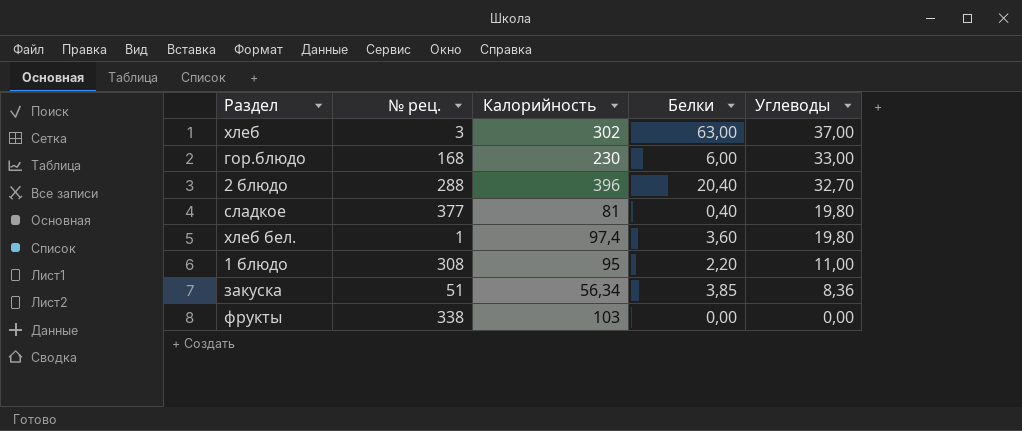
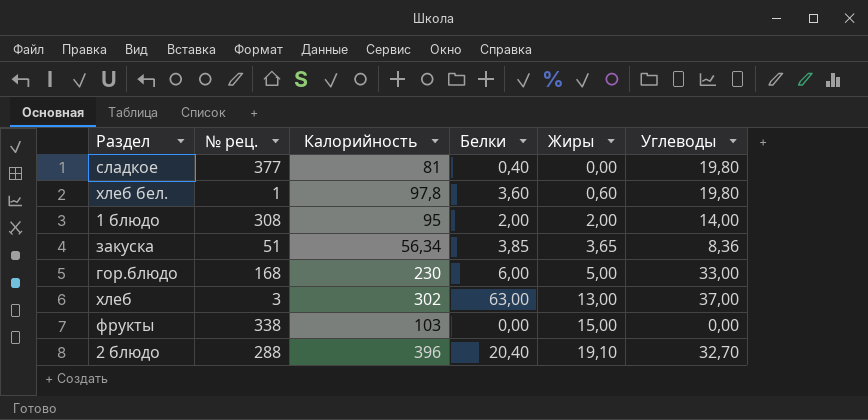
row order: Углеводы descending -> Жиры ascending
column Жиры | position: none -> 5
хлеб бел. | Калорийность: 97,4 -> 97,8
1 блюдо | Белки: 2,20 -> 2,00
1 блюдо | Углеводы: 11,00 -> 14,00

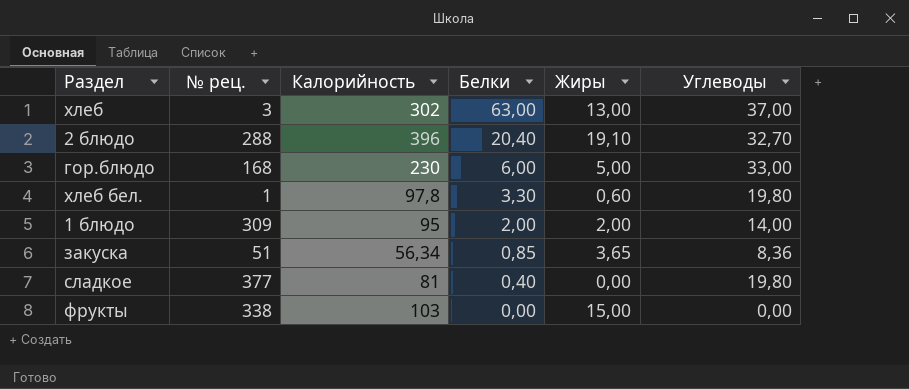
row order: Жиры ascending -> Белки descending
хлеб бел. | Белки: 3,60 -> 3,30
1 блюдо | № рец.: 308 -> 309
закуска | Белки: 3,85 -> 0,85

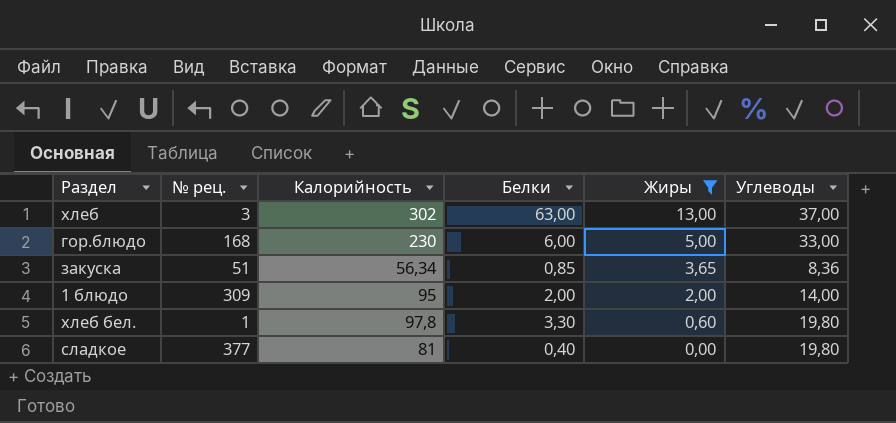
filter: none -> Жиры <= 13,00
row order: Белки descending -> Жиры descending

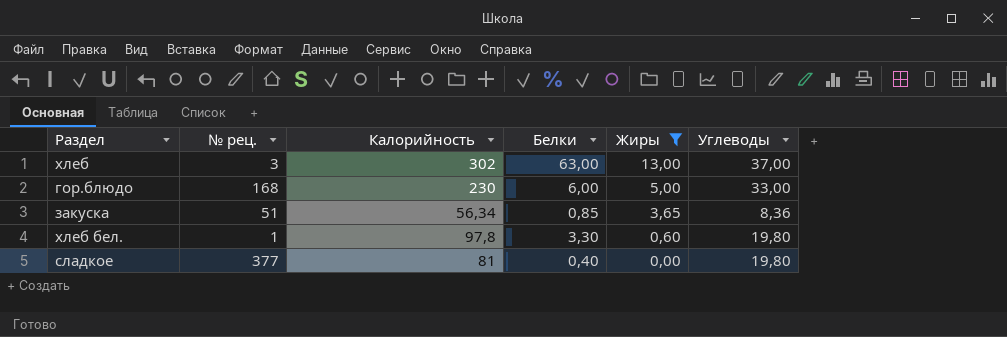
row 1 блюдо: 309 | 95 | 2,00 | 2,00 | 14,00 -> none

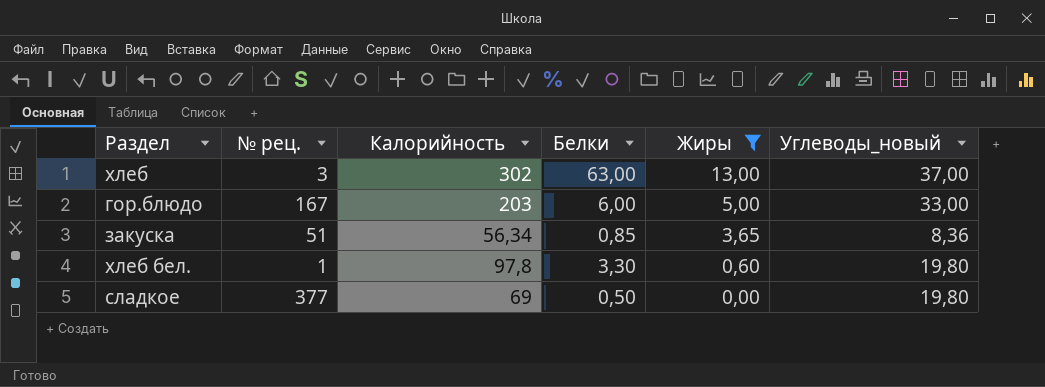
column name: Углеводы -> Углеводы_новый
гор.блюдо | № рец.: 168 -> 167
гор.блюдо | Калорийность: 230 -> 203
сладкое | Калорийность: 81 -> 69
сладкое | Белки: 0,40 -> 0,50

